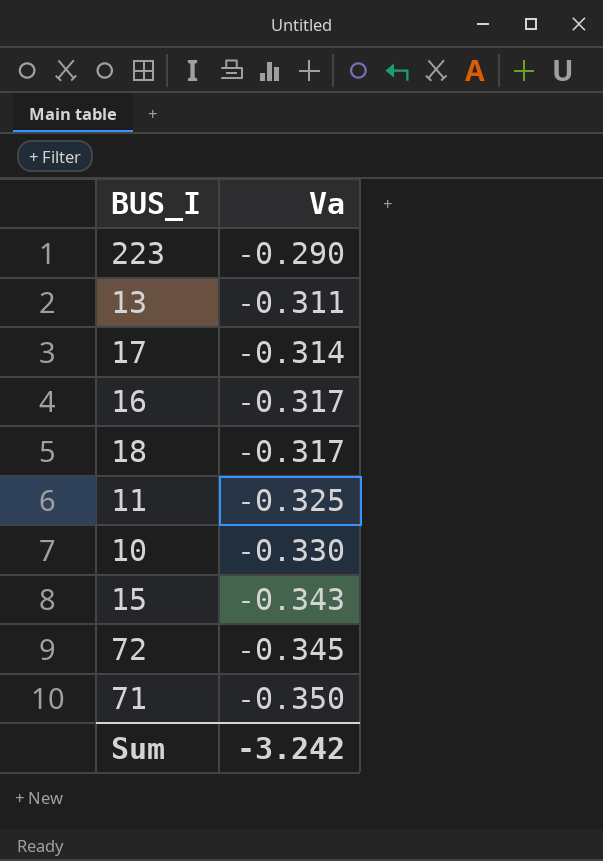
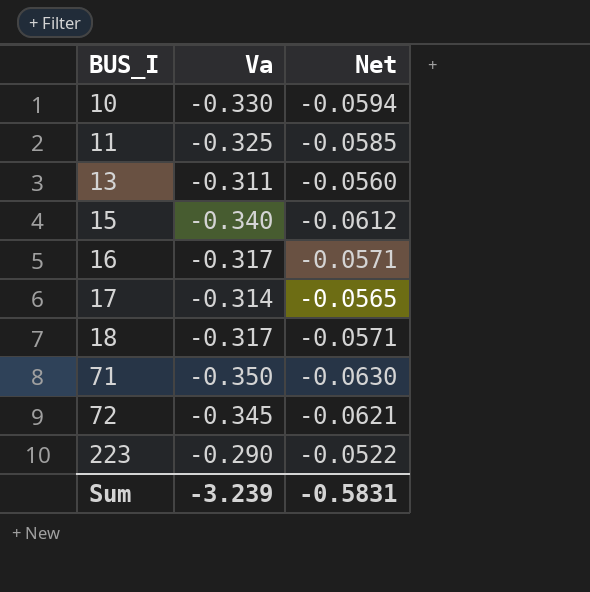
row order: Va descending -> BUS_I ascending
column Net | formula: none -> [Va] * 0.18
15 | Va: -0.343 -> -0.340
Sum | Va: -3.242 -> -3.239

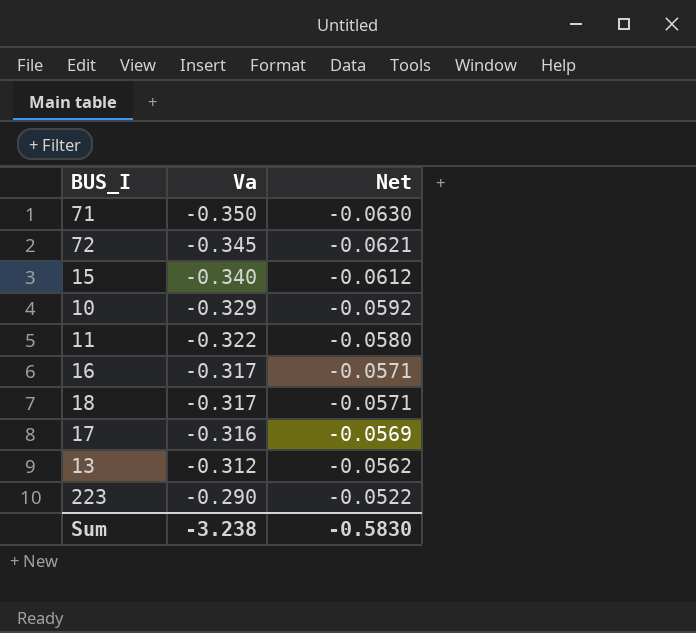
row order: BUS_I ascending -> Va ascending
10 | Va: -0.330 -> -0.329
10 | Net: -0.0594 -> -0.0592
11 | Va: -0.325 -> -0.322
11 | Net: -0.0585 -> -0.0580
17 | Va: -0.314 -> -0.316
17 | Net: -0.0565 -> -0.0569
13 | Va: -0.311 -> -0.312
13 | Net: -0.0560 -> -0.0562
Sum | Va: -3.239 -> -3.238
Sum | Net: -0.5831 -> -0.5830

